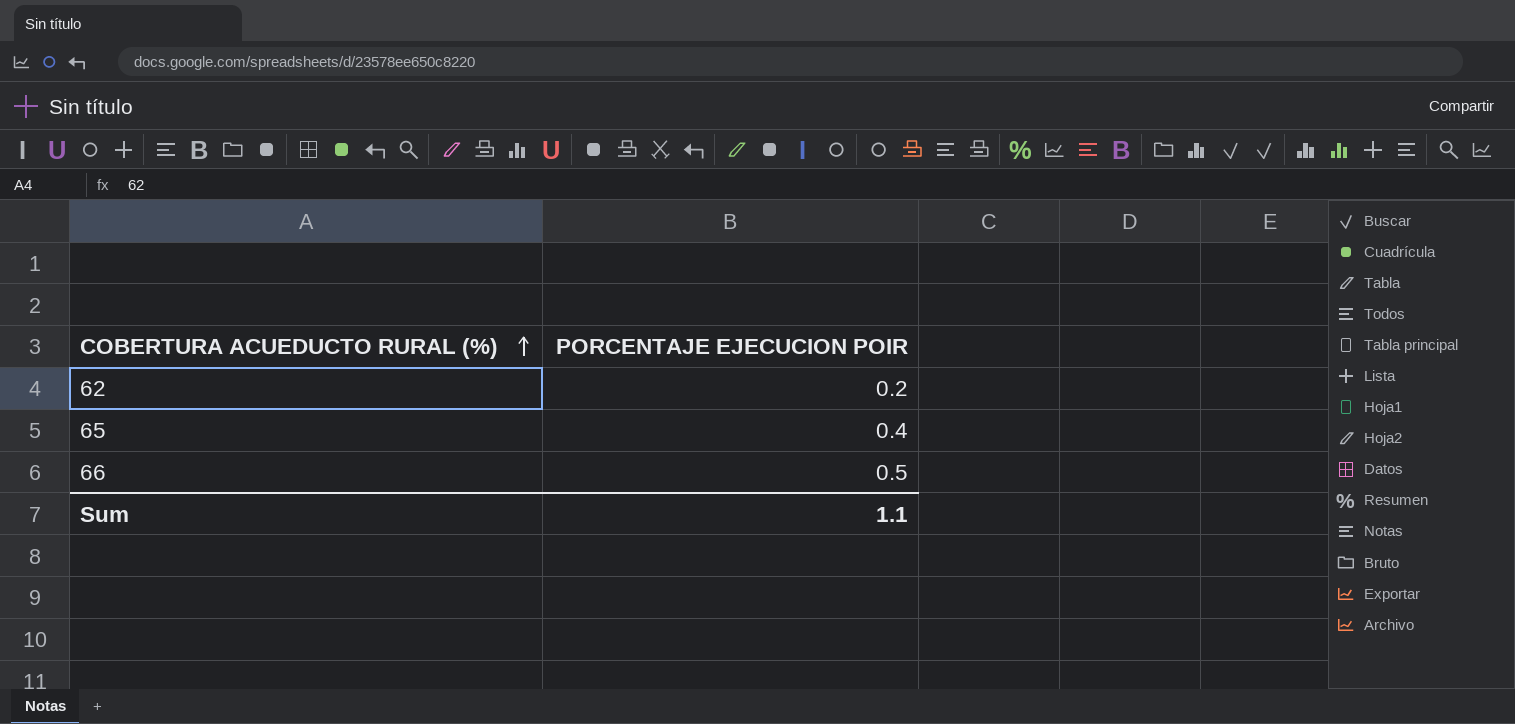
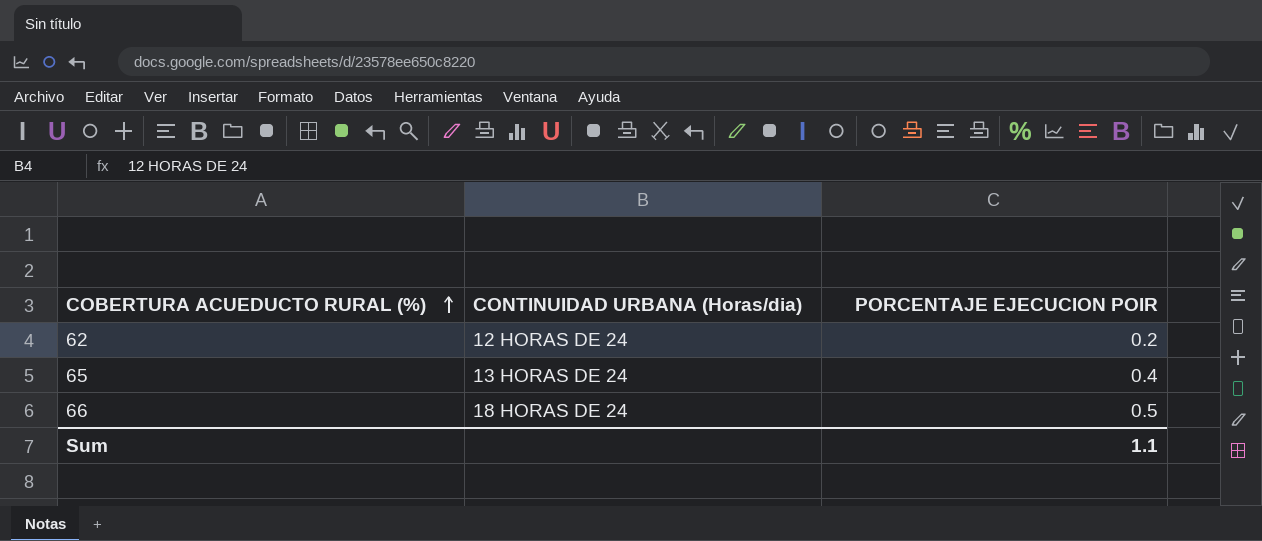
column CONTINUIDAD URBANA (Horas/dia) | position: none -> 2

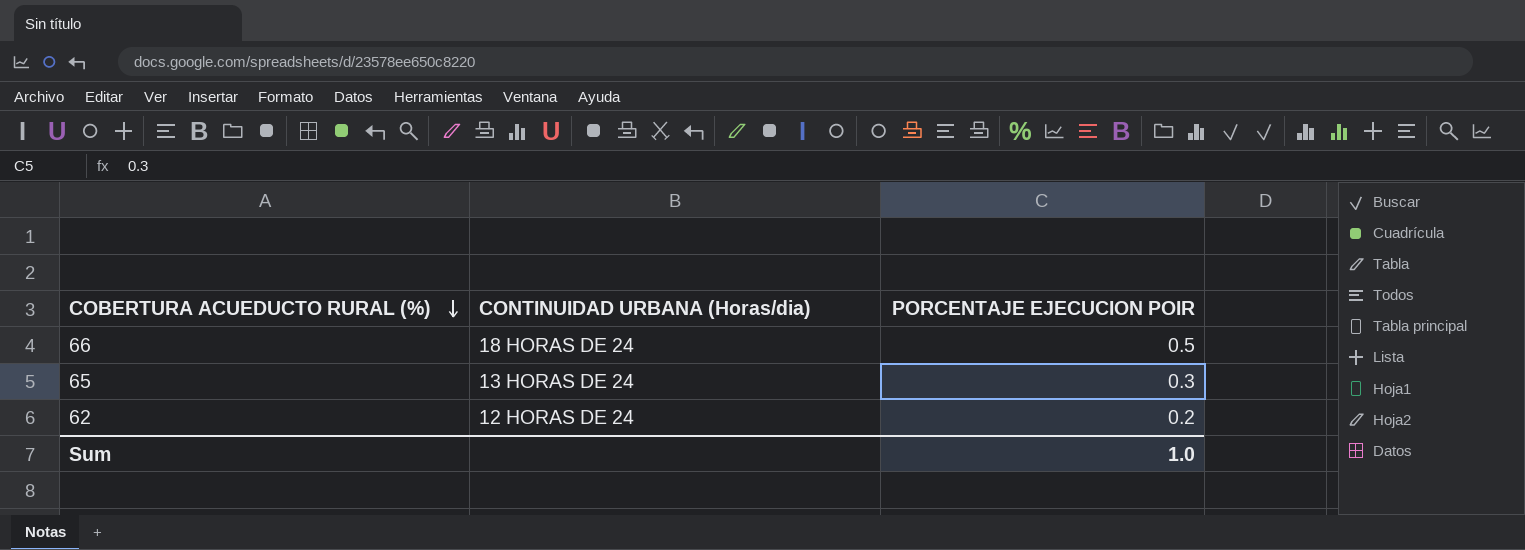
row order: COBERTURA ACUEDUCTO RURAL (%) ascending -> COBERTURA ACUEDUCTO RURAL (%) descending
65 | PORCENTAJE EJECUCION POIR: 0.4 -> 0.3
Sum | PORCENTAJE EJECUCION POIR: 1.1 -> 1.0

